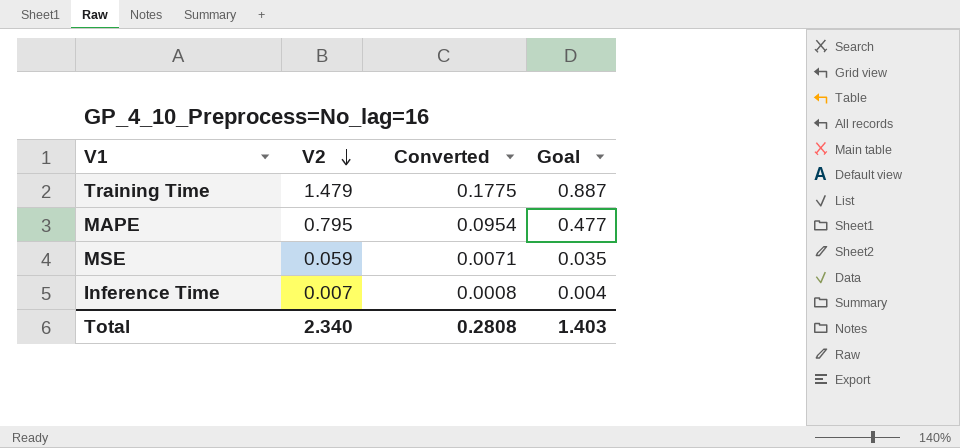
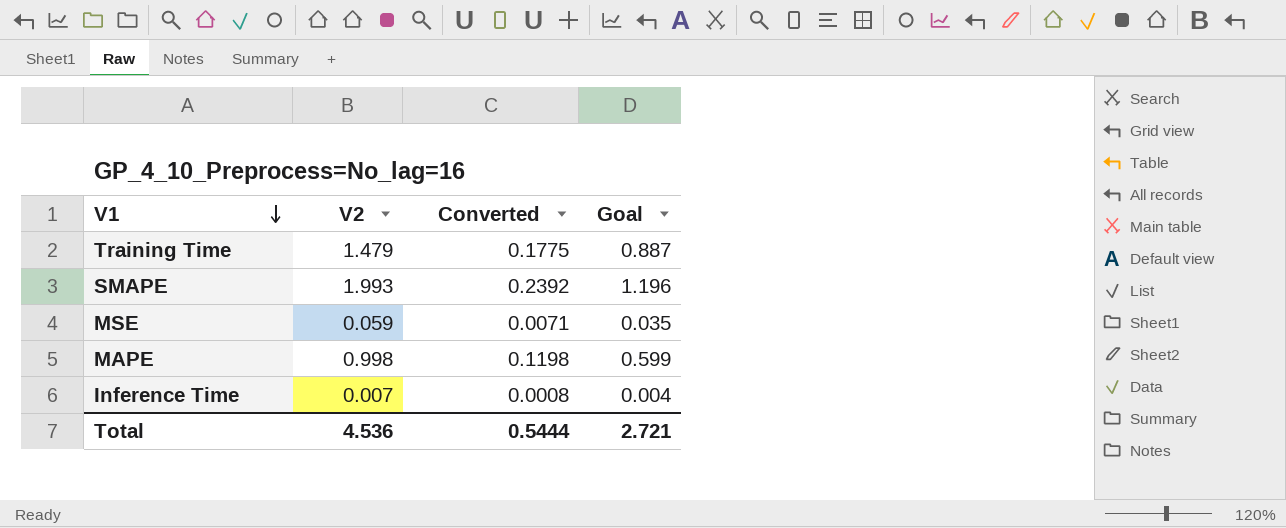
row order: V2 descending -> V1 descending
row SMAPE: none -> 1.993 | 0.2392 | 1.196
MAPE | V2: 0.795 -> 0.998
MAPE | Converted: 0.0954 -> 0.1198
MAPE | Goal: 0.477 -> 0.599
Total | V2: 2.340 -> 4.536
Total | Converted: 0.2808 -> 0.5444
Total | Goal: 1.403 -> 2.721

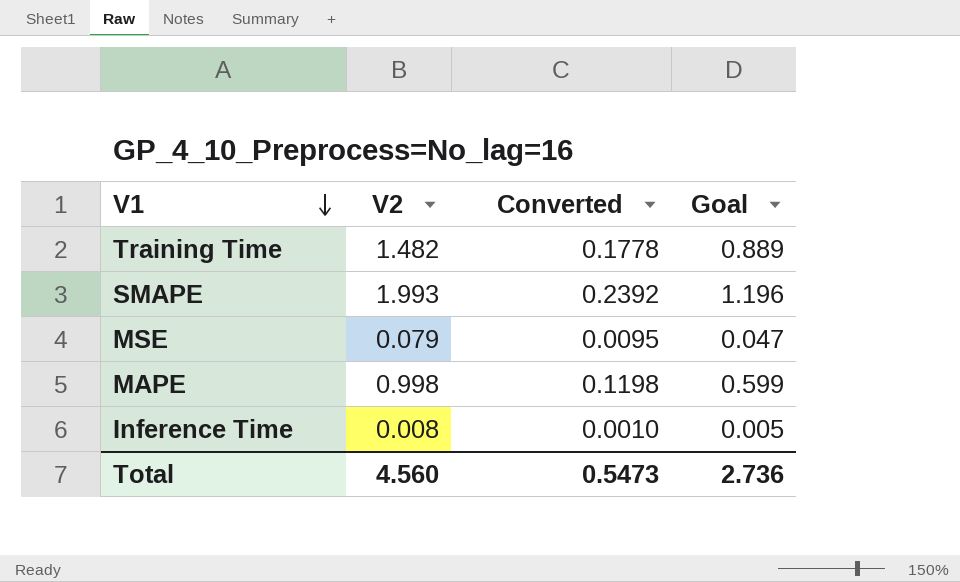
Training Time | V2: 1.479 -> 1.482
Training Time | Converted: 0.1775 -> 0.1778
Training Time | Goal: 0.887 -> 0.889
MSE | V2: 0.059 -> 0.079
MSE | Converted: 0.0071 -> 0.0095
MSE | Goal: 0.035 -> 0.047
Inference Time | V2: 0.007 -> 0.008
Inference Time | Converted: 0.0008 -> 0.0010
Inference Time | Goal: 0.004 -> 0.005
Total | V2: 4.536 -> 4.560
Total | Converted: 0.5444 -> 0.5473
Total | Goal: 2.721 -> 2.736

